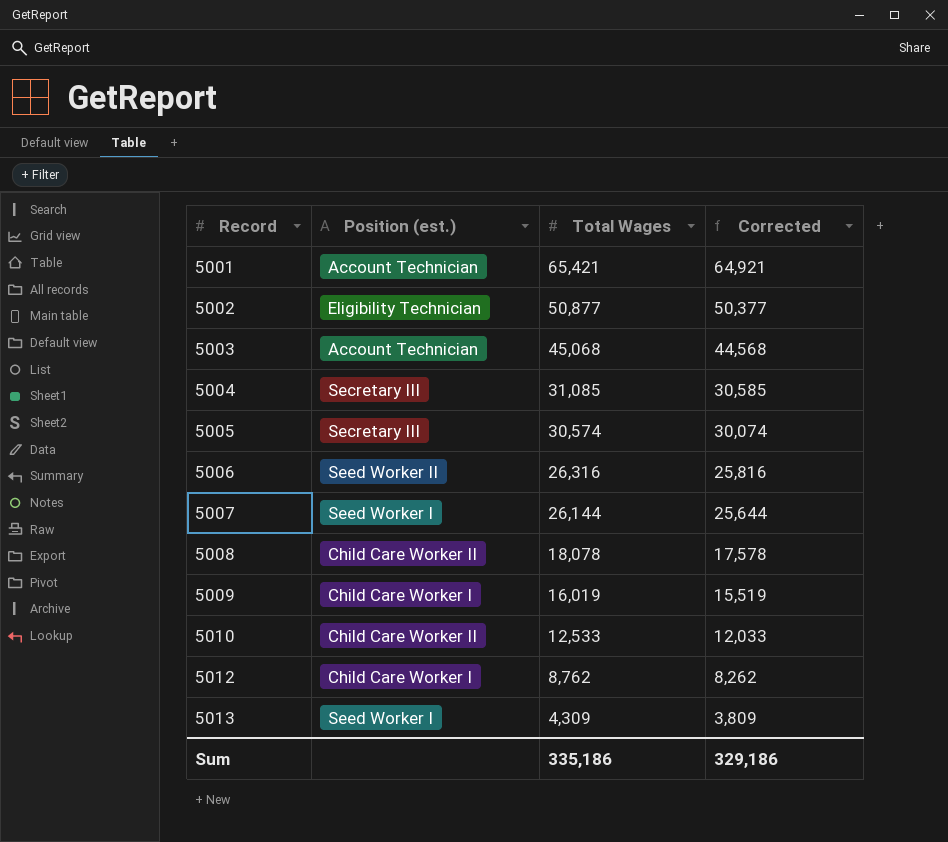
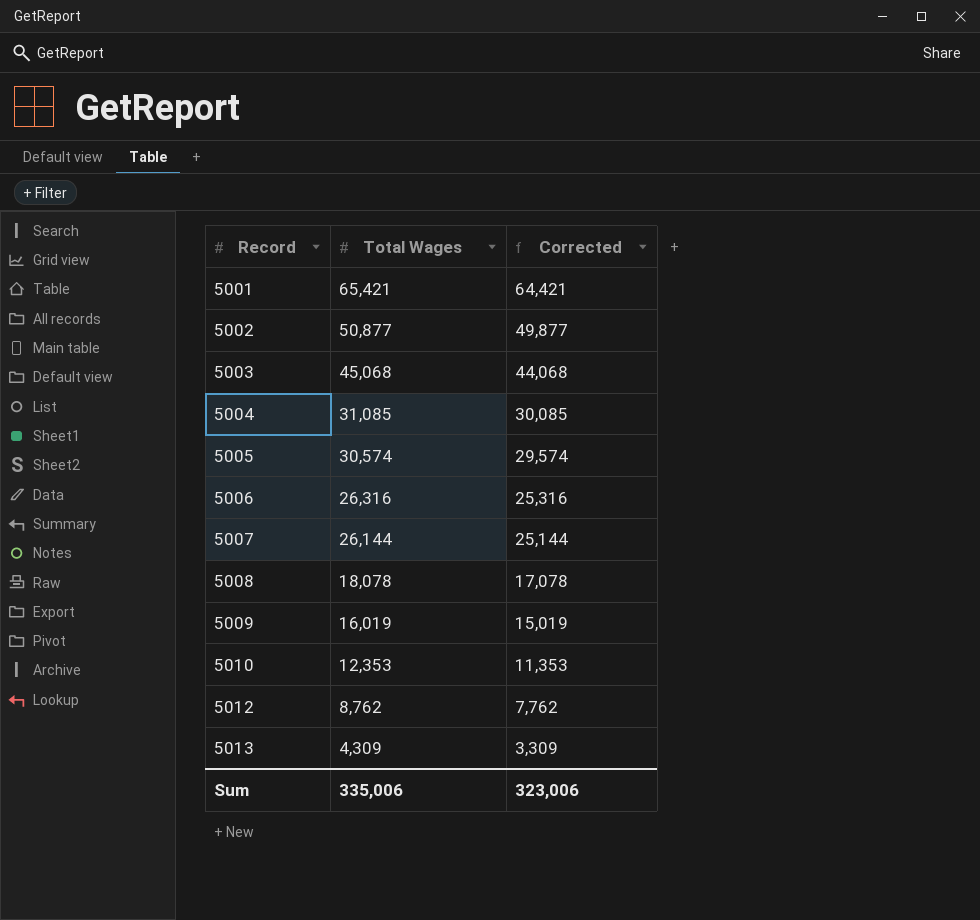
column Position (est.) | position: 2 -> none
column Corrected | formula: [Total Wages] - 500 -> [Total Wages] - 1000
5010 | Total Wages: 12,533 -> 12,353
Sum | Total Wages: 335,186 -> 335,006
Sum | Corrected: 329,186 -> 323,006

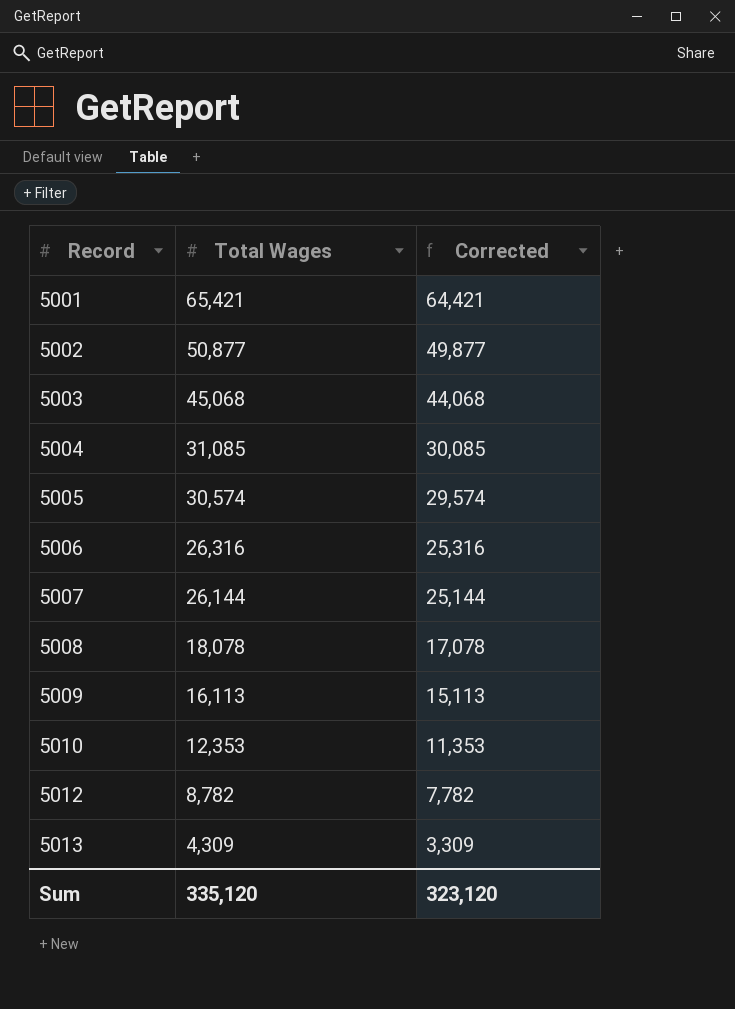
5009 | Total Wages: 16,019 -> 16,113
5009 | Corrected: 15,019 -> 15,113
5012 | Total Wages: 8,762 -> 8,782
5012 | Corrected: 7,762 -> 7,782
Sum | Total Wages: 335,006 -> 335,120
Sum | Corrected: 323,006 -> 323,120

